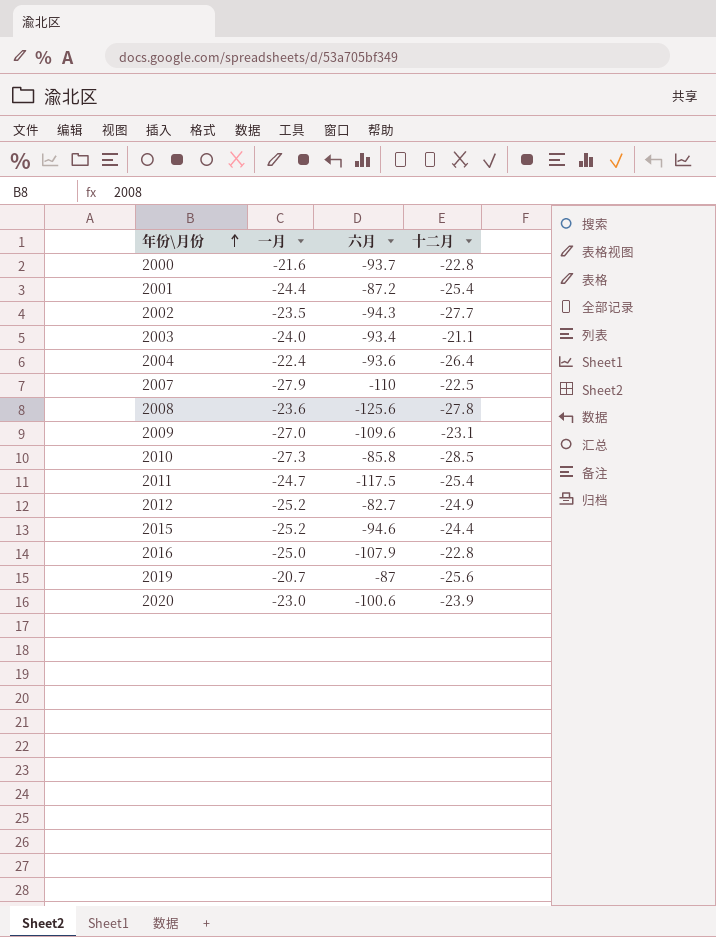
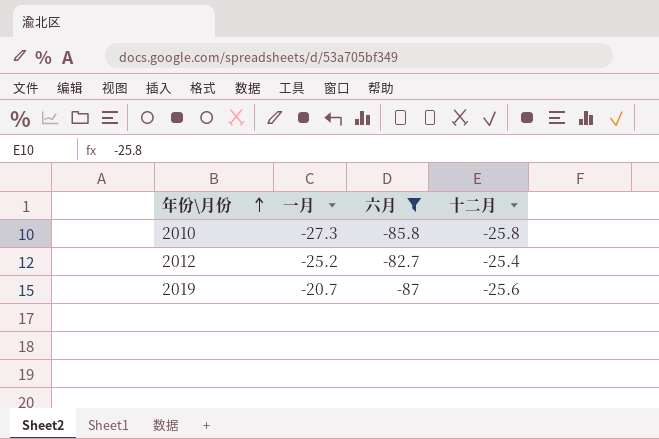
filter: none -> 六月 >= -87
2010 | 十二月: -28.5 -> -25.8
2012 | 十二月: -24.9 -> -25.4

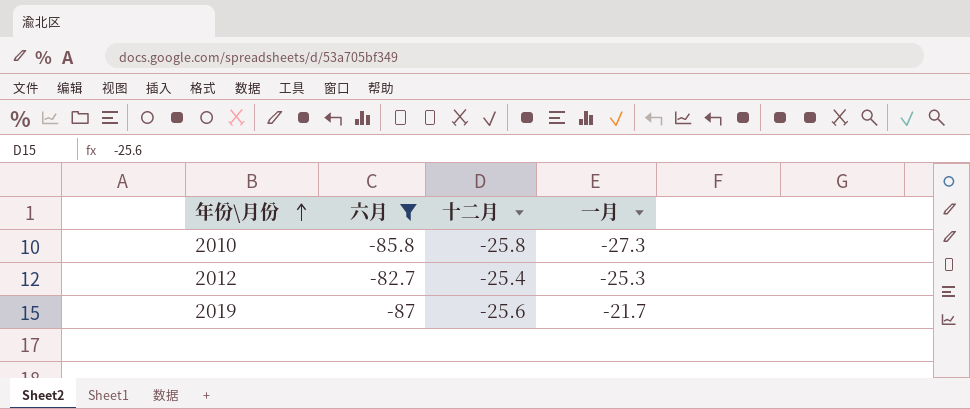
column 一月 | position: 2 -> 4
2012 | 一月: -25.2 -> -25.3
2019 | 一月: -20.7 -> -21.7

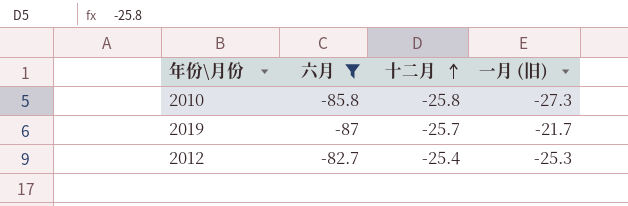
row order: 年份\月份 ascending -> 十二月 ascending
column name: 一月 -> 一月 (旧)
2019 | 十二月: -25.6 -> -25.7

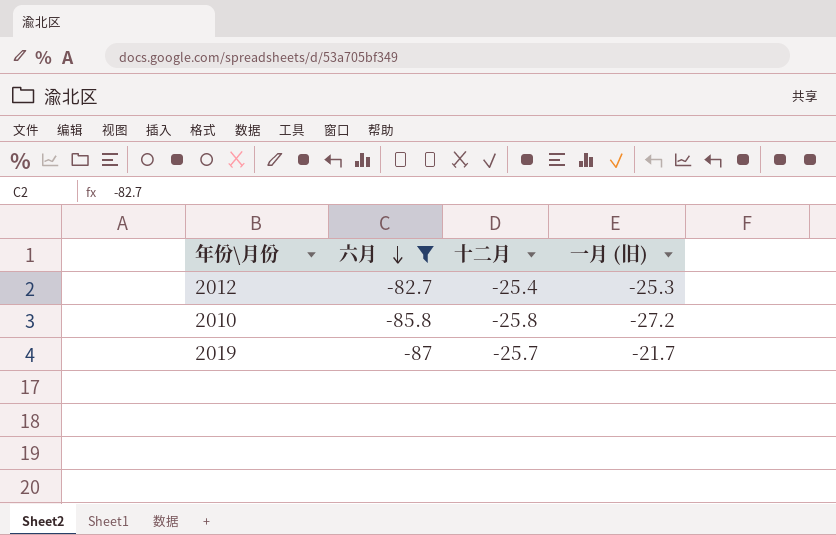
row order: 十二月 ascending -> 六月 descending
2010 | 一月 (旧): -27.3 -> -27.2

